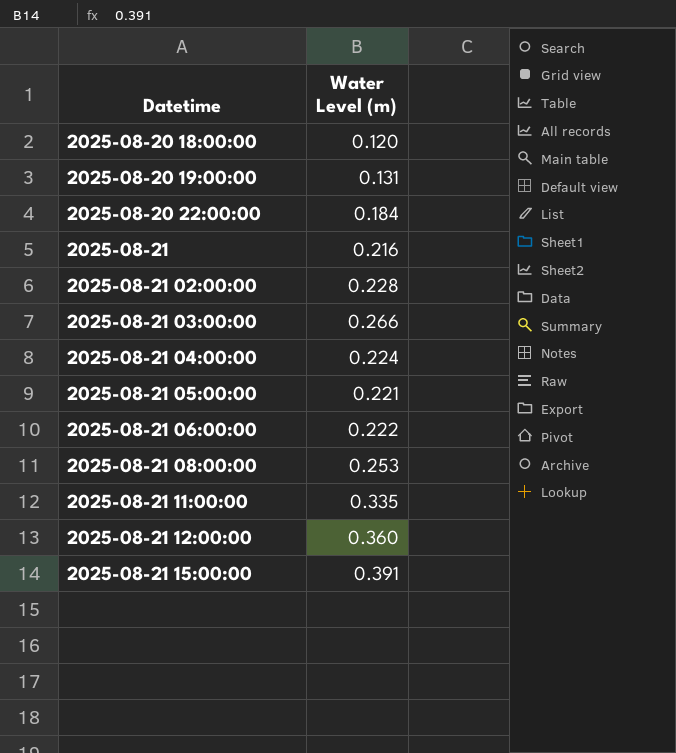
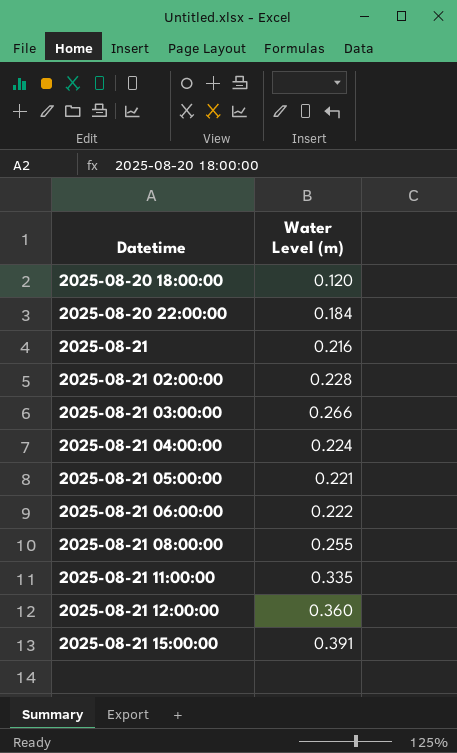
row 2025-08-20 19:00:00: 0.131 -> none
2025-08-21 08:00:00 | Water Level (m): 0.253 -> 0.255

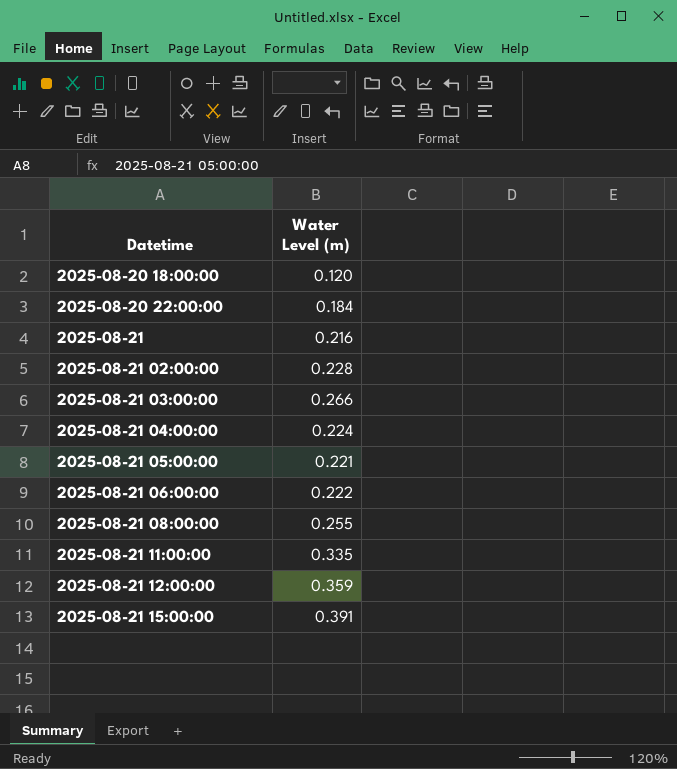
2025-08-21 12:00:00 | Water Level (m): 0.360 -> 0.359

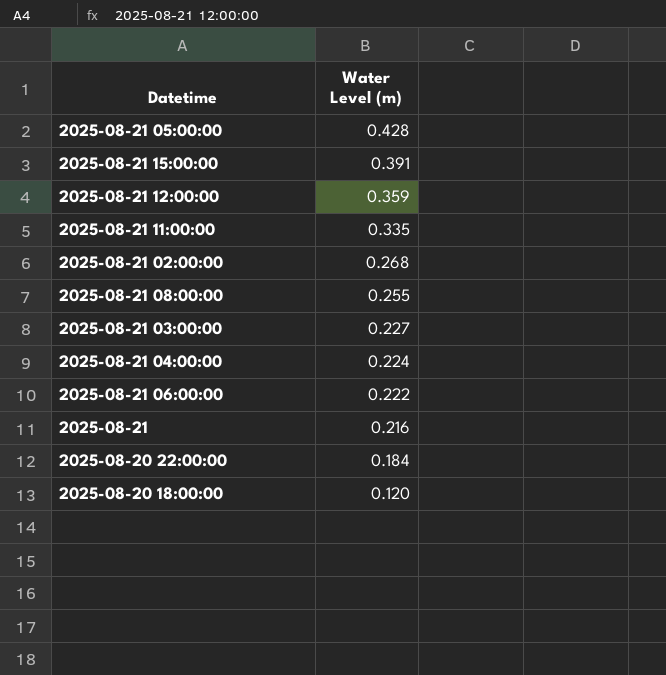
row order: Datetime ascending -> Water Level (m) descending
2025-08-21 05:00:00 | Water Level (m): 0.221 -> 0.428
2025-08-21 02:00:00 | Water Level (m): 0.228 -> 0.268
2025-08-21 03:00:00 | Water Level (m): 0.266 -> 0.227

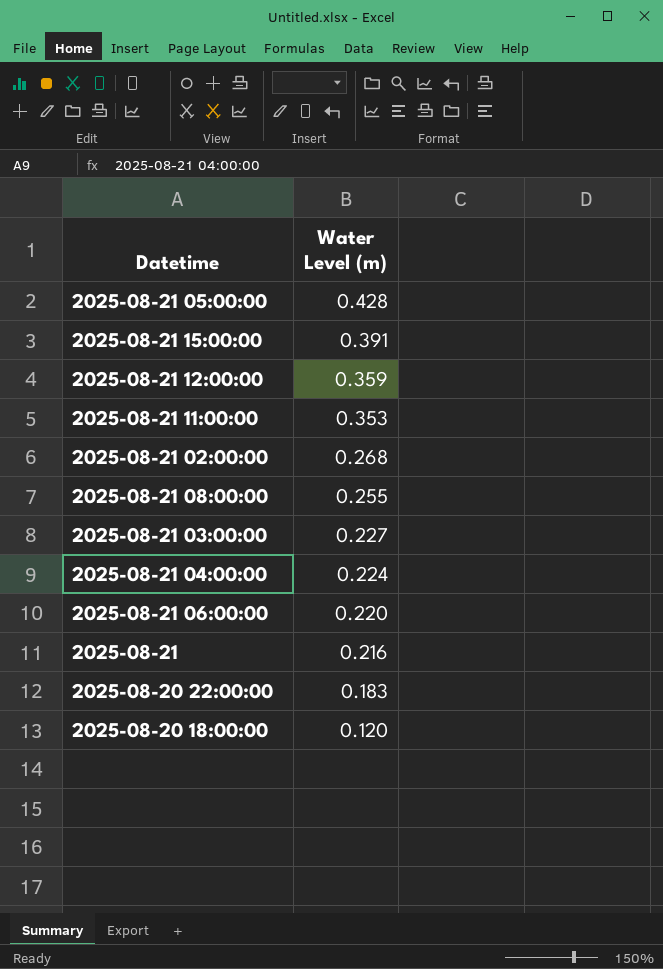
2025-08-21 11:00:00 | Water Level (m): 0.335 -> 0.353
2025-08-21 06:00:00 | Water Level (m): 0.222 -> 0.220
2025-08-20 22:00:00 | Water Level (m): 0.184 -> 0.183

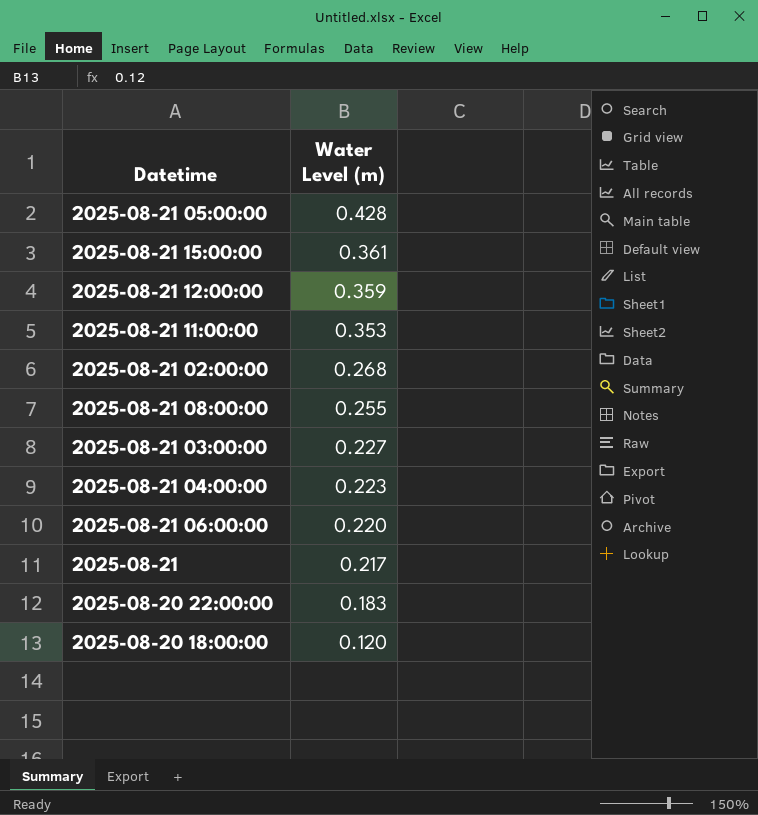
2025-08-21 15:00:00 | Water Level (m): 0.391 -> 0.361
2025-08-21 04:00:00 | Water Level (m): 0.224 -> 0.223
2025-08-21 | Water Level (m): 0.216 -> 0.217

